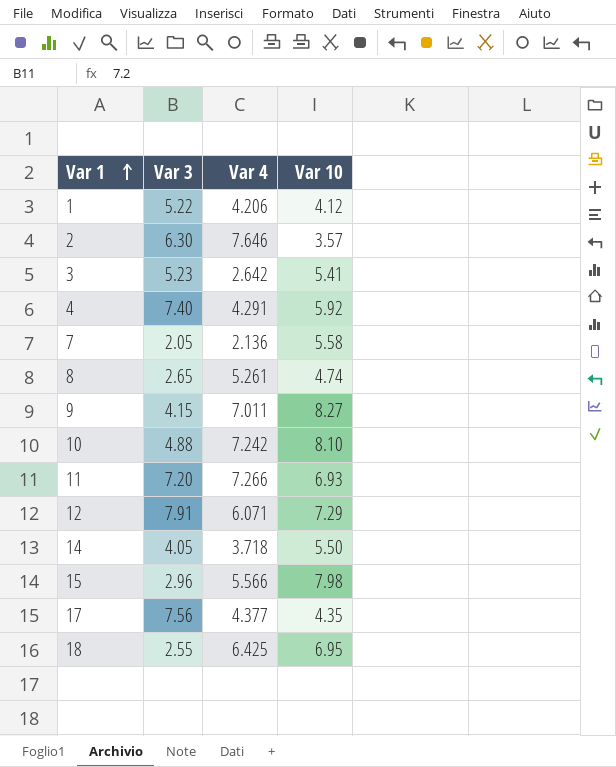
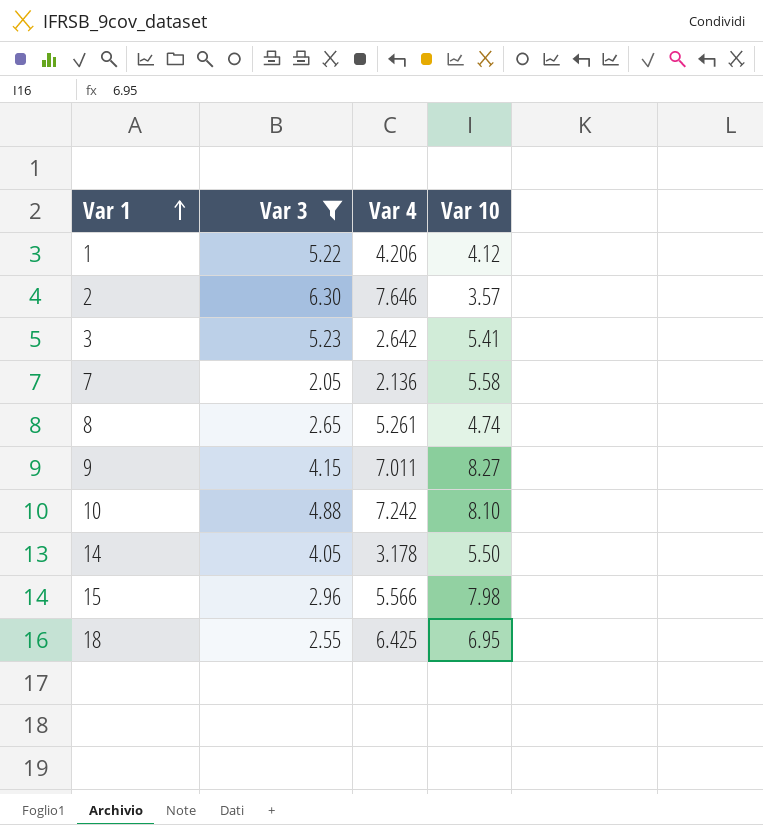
filter: none -> Var 3 <= 6.30
14 | Var 4: 3.718 -> 3.178

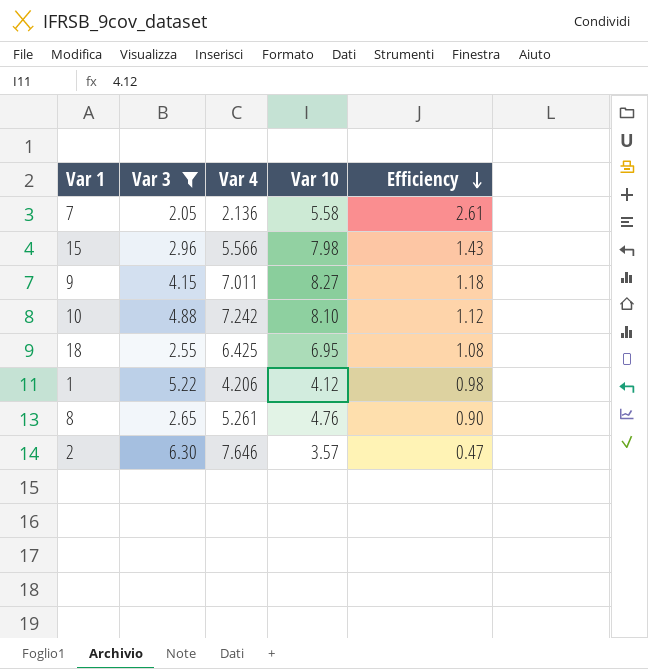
row order: Var 1 ascending -> Efficiency descending
column Efficiency | formula: none -> [Var 10] / [Var 4]
row 3: 5.23 | 2.642 | 5.41 -> none
row 14: 4.05 | 3.178 | 5.50 -> none
8 | Var 10: 4.74 -> 4.76

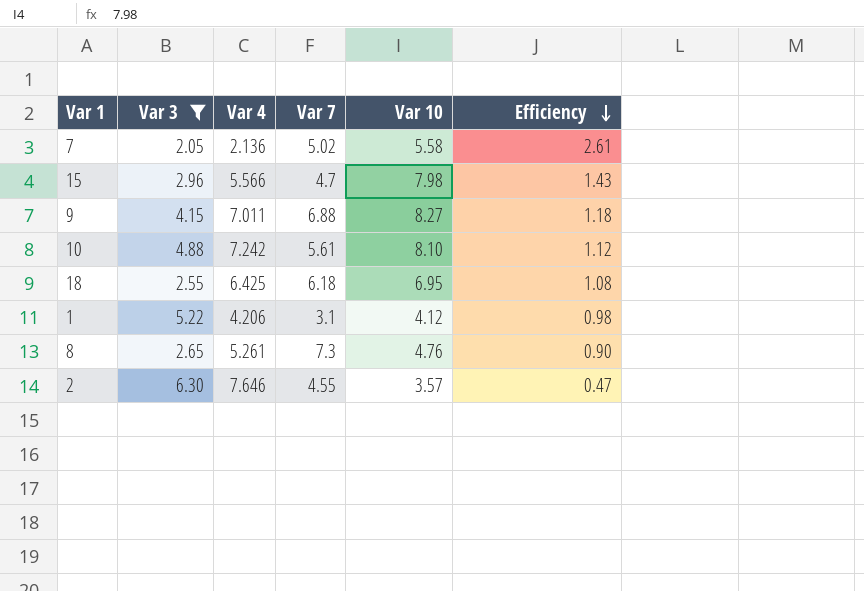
column Var 7 | position: none -> 4

